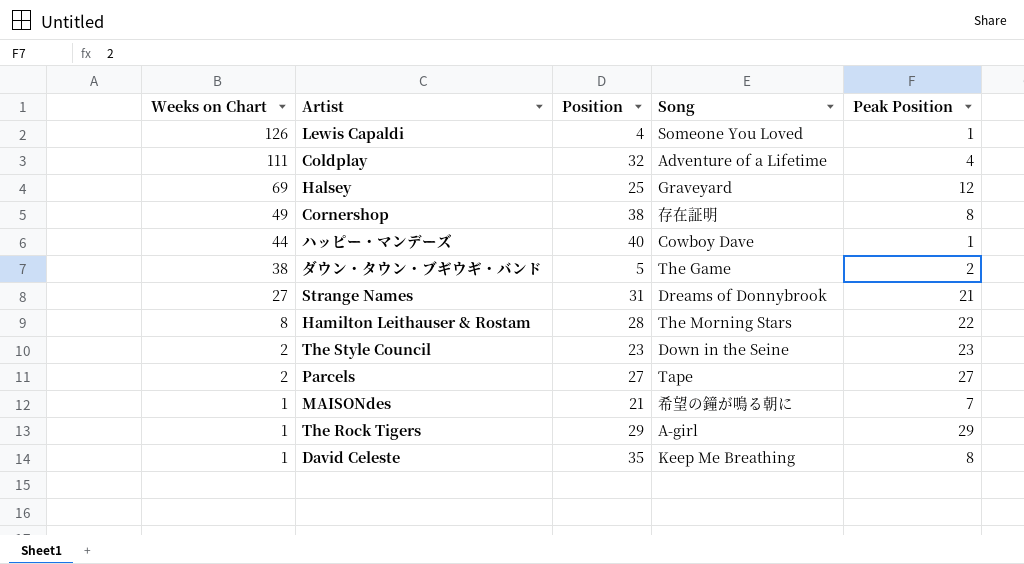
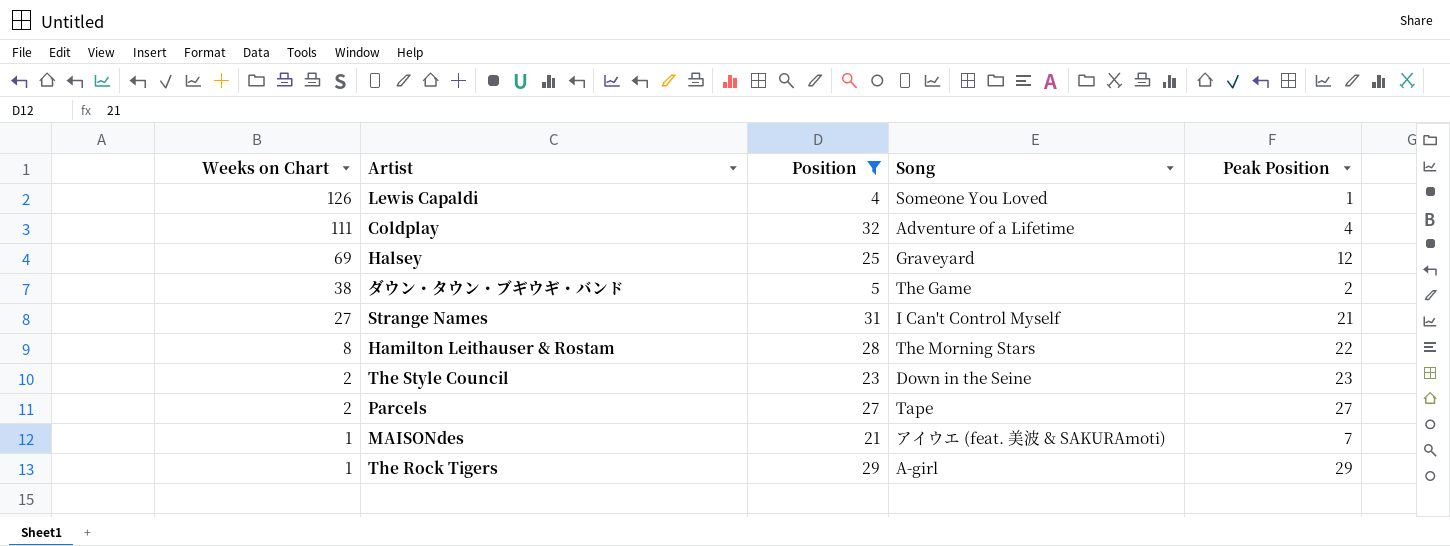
filter: none -> Position <= 32
Strange Names | Song: Dreams of Donnybrook -> I Can't Control Myself
MAISONdes | Song: 希望の鐘が鳴る朝に -> アイウエ (feat. 美波 & SAKURAmoti)

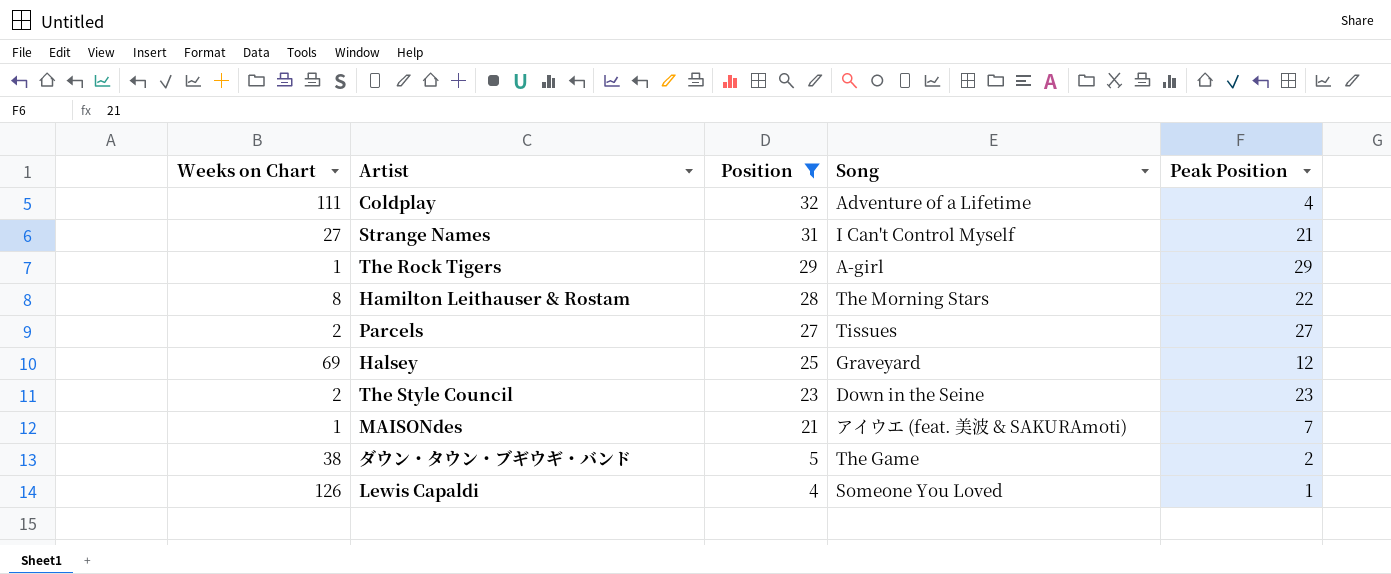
row order: Weeks on Chart descending -> Position descending
Parcels | Song: Tape -> Tissues

